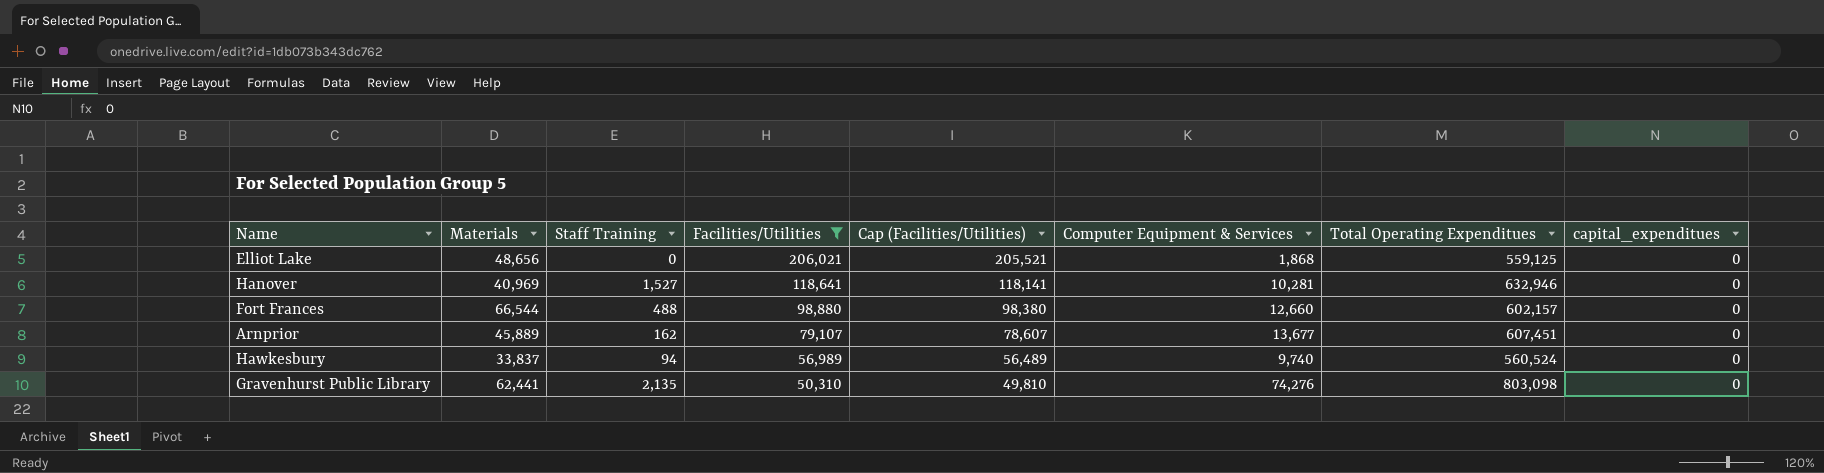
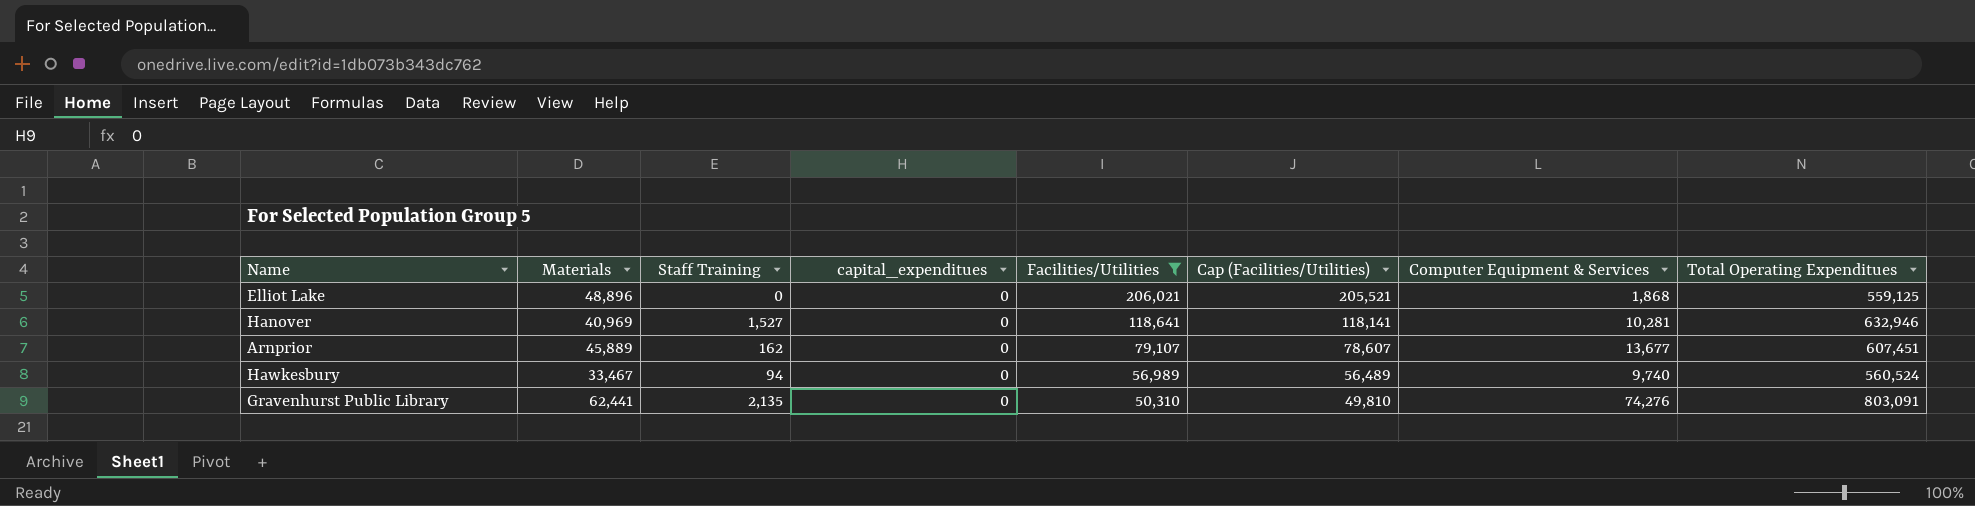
column capital_expenditues | position: 8 -> 4
row Fort Frances: 66,544 | 488 | 98,880 | 98,380 | 12,660 | 602,157 | 0 -> none
Elliot Lake | Materials: 48,656 -> 48,896
Hawkesbury | Materials: 33,837 -> 33,467
Gravenhurst Public Library | Total Operating Expenditues: 803,098 -> 803,091

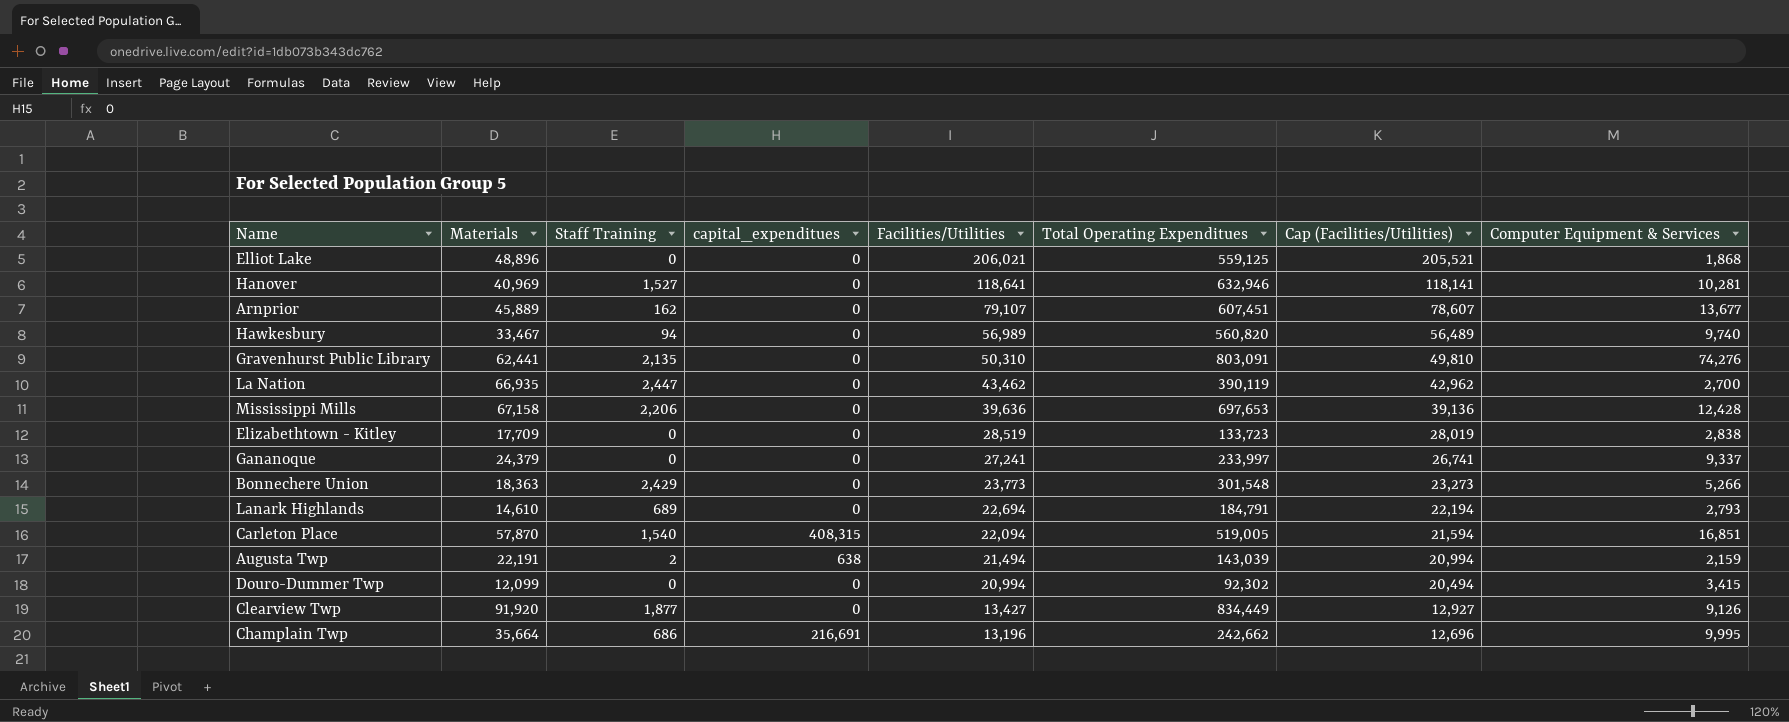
filter: Facilities/Utilities >= 50,310 -> none
column Total Operating Expenditues | position: 8 -> 6
Hawkesbury | Total Operating Expenditues: 560,524 -> 560,820

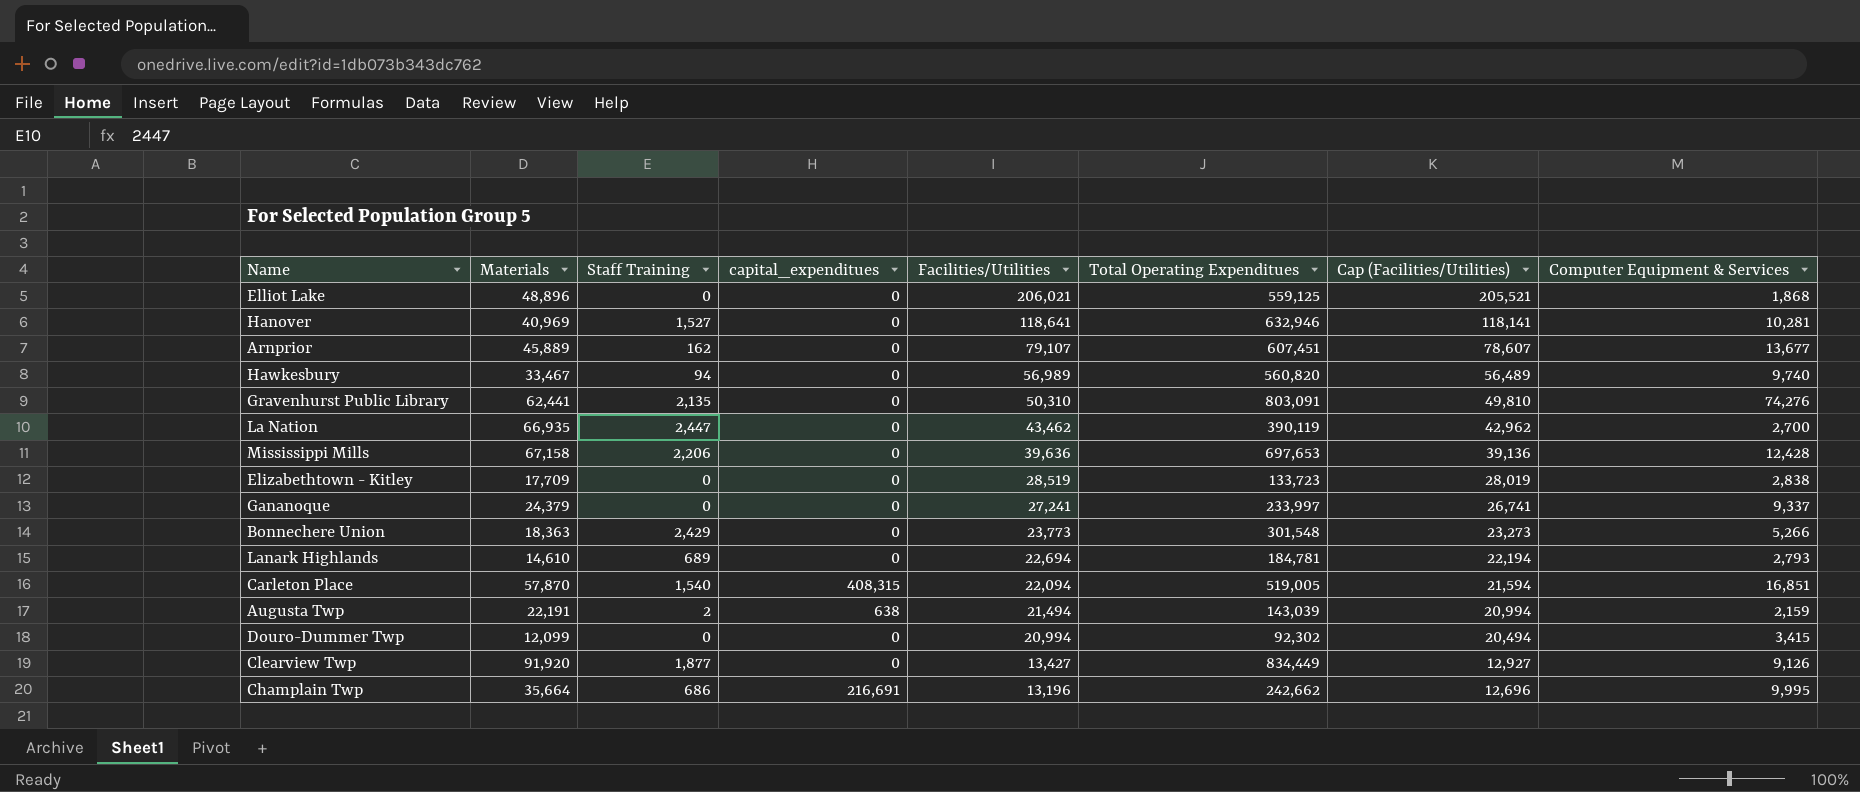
Lanark Highlands | Total Operating Expenditues: 184,791 -> 184,781

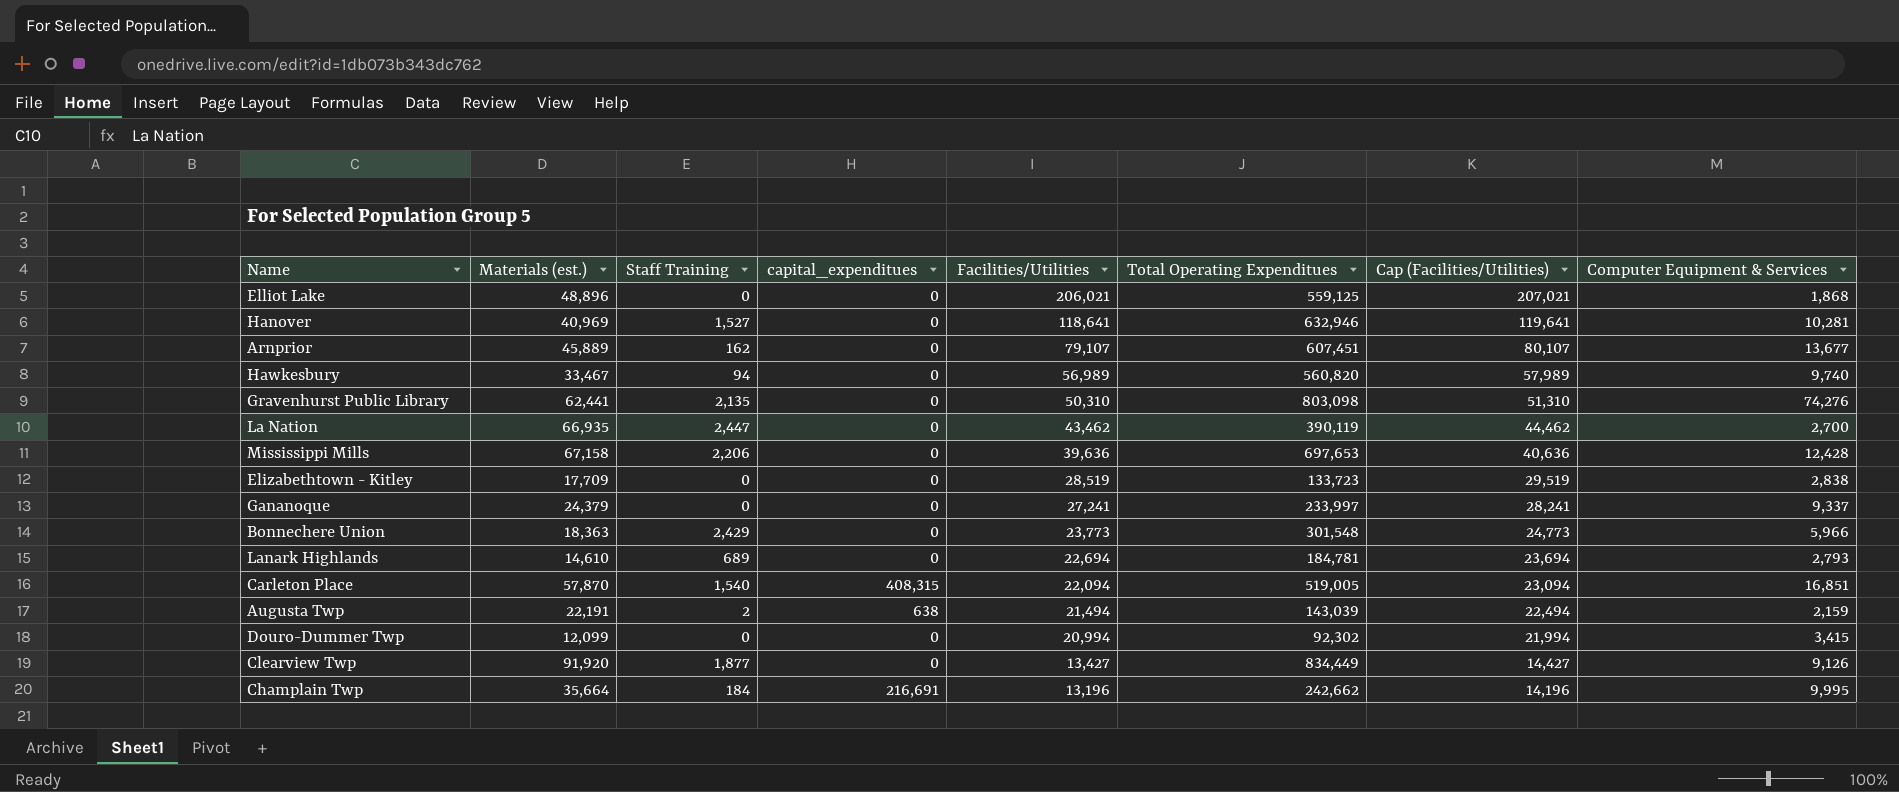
column name: Materials -> Materials (est.)
column Cap (Facilities/Utilities) | formula: [Facilities/Utilities] - 500 -> [Facilities/Utilities] + 1000
Gravenhurst Public Library | Total Operating Expenditues: 803,091 -> 803,098
Bonnechere Union | Computer Equipment & Services: 5,266 -> 5,966
Champlain Twp | Staff Training: 686 -> 184

